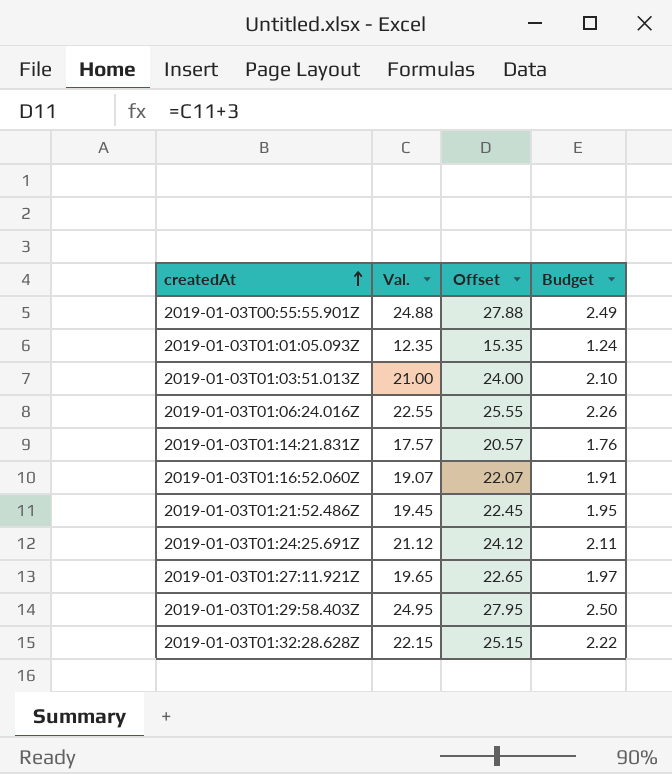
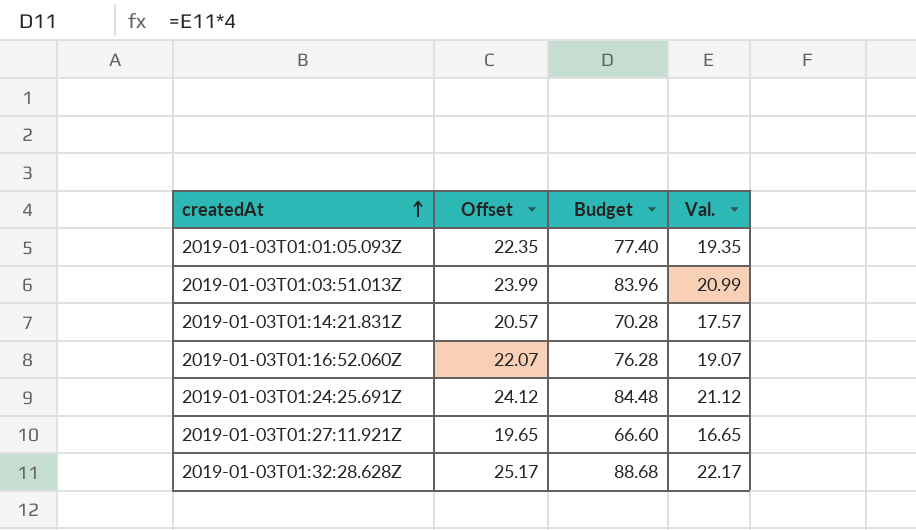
column Budget | formula: [Val.] * 0.1 -> [Val.] * 4
column Val. | position: 2 -> 4
row 2019-01-03T00:55:55.901Z: 24.88 | 27.88 | 2.49 -> none
row 2019-01-03T01:06:24.016Z: 22.55 | 25.55 | 2.26 -> none
row 2019-01-03T01:21:52.486Z: 19.45 | 22.45 | 1.95 -> none
row 2019-01-03T01:29:58.403Z: 24.95 | 27.95 | 2.50 -> none
2019-01-03T01:01:05.093Z | Offset: 15.35 -> 22.35
2019-01-03T01:01:05.093Z | Val.: 12.35 -> 19.35
2019-01-03T01:03:51.013Z | Offset: 24.00 -> 23.99
2019-01-03T01:03:51.013Z | Val.: 21.00 -> 20.99
2019-01-03T01:27:11.921Z | Offset: 22.65 -> 19.65
2019-01-03T01:27:11.921Z | Val.: 19.65 -> 16.65
2019-01-03T01:32:28.628Z | Offset: 25.15 -> 25.17
2019-01-03T01:32:28.628Z | Val.: 22.15 -> 22.17

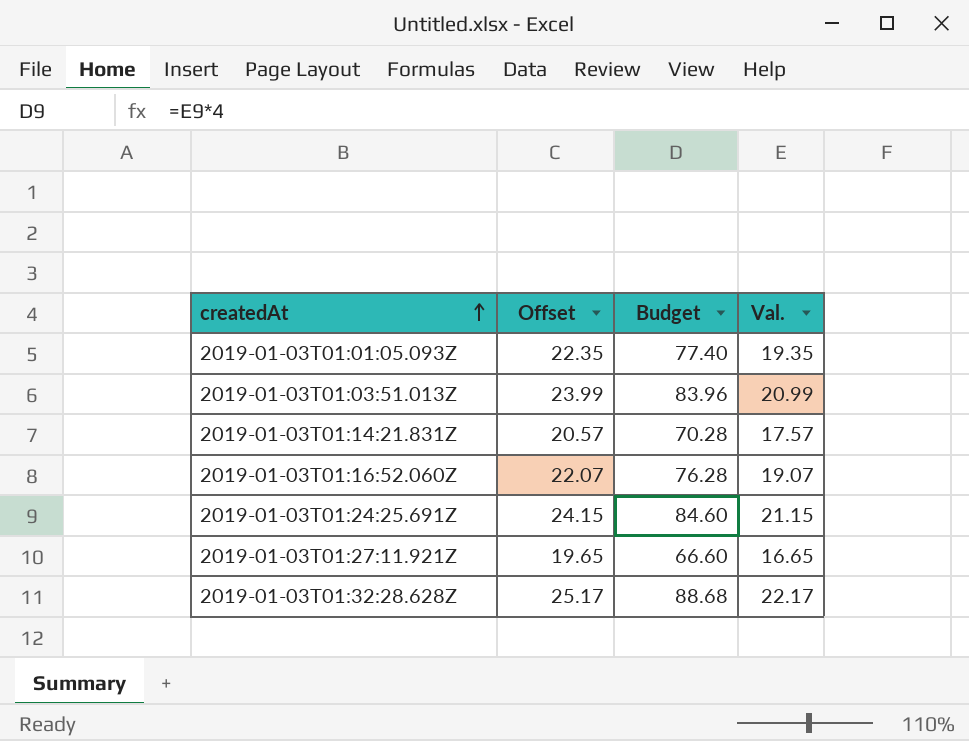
2019-01-03T01:24:25.691Z | Offset: 24.12 -> 24.15
2019-01-03T01:24:25.691Z | Budget: 84.48 -> 84.60
2019-01-03T01:24:25.691Z | Val.: 21.12 -> 21.15

